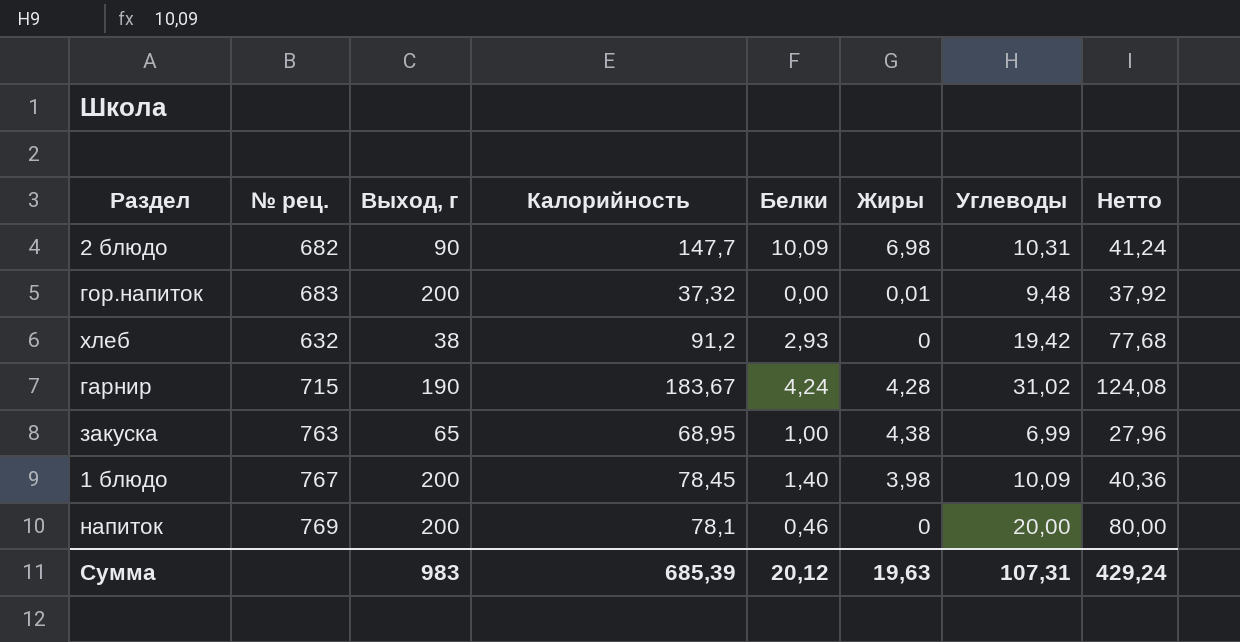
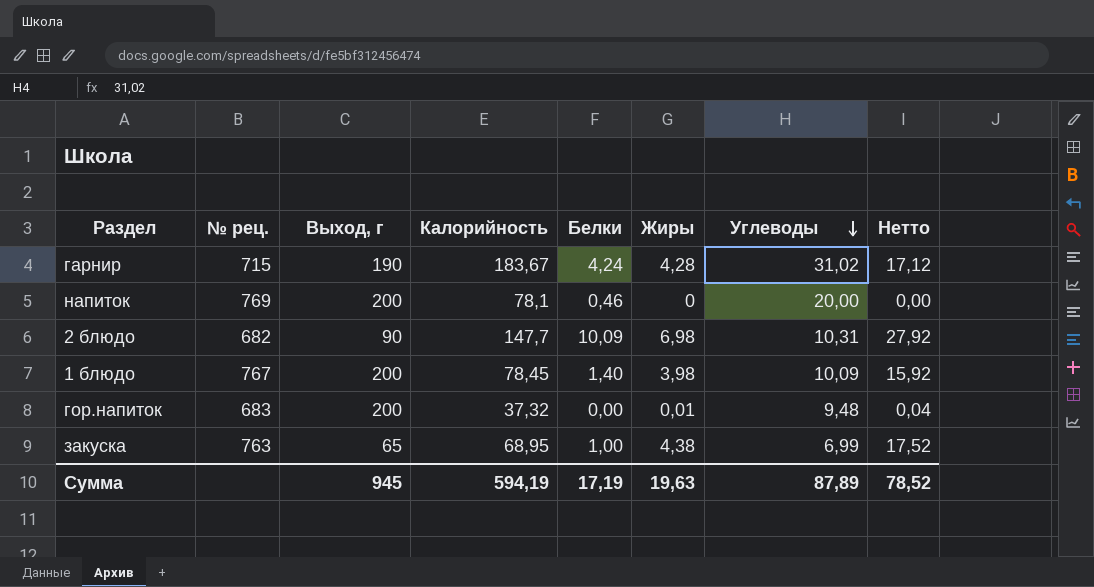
row order: none -> Углеводы descending
column Нетто | formula: [Углеводы] * 4 -> [Жиры] * 4
row хлеб: 632 | 38 | 91,2 | 2,93 | 0 | 19,42 | 77,68 -> none
Сумма | Выход, г: 983 -> 945
Сумма | Калорийность: 685,39 -> 594,19
Сумма | Белки: 20,12 -> 17,19
Сумма | Углеводы: 107,31 -> 87,89
Сумма | Нетто: 429,24 -> 78,52

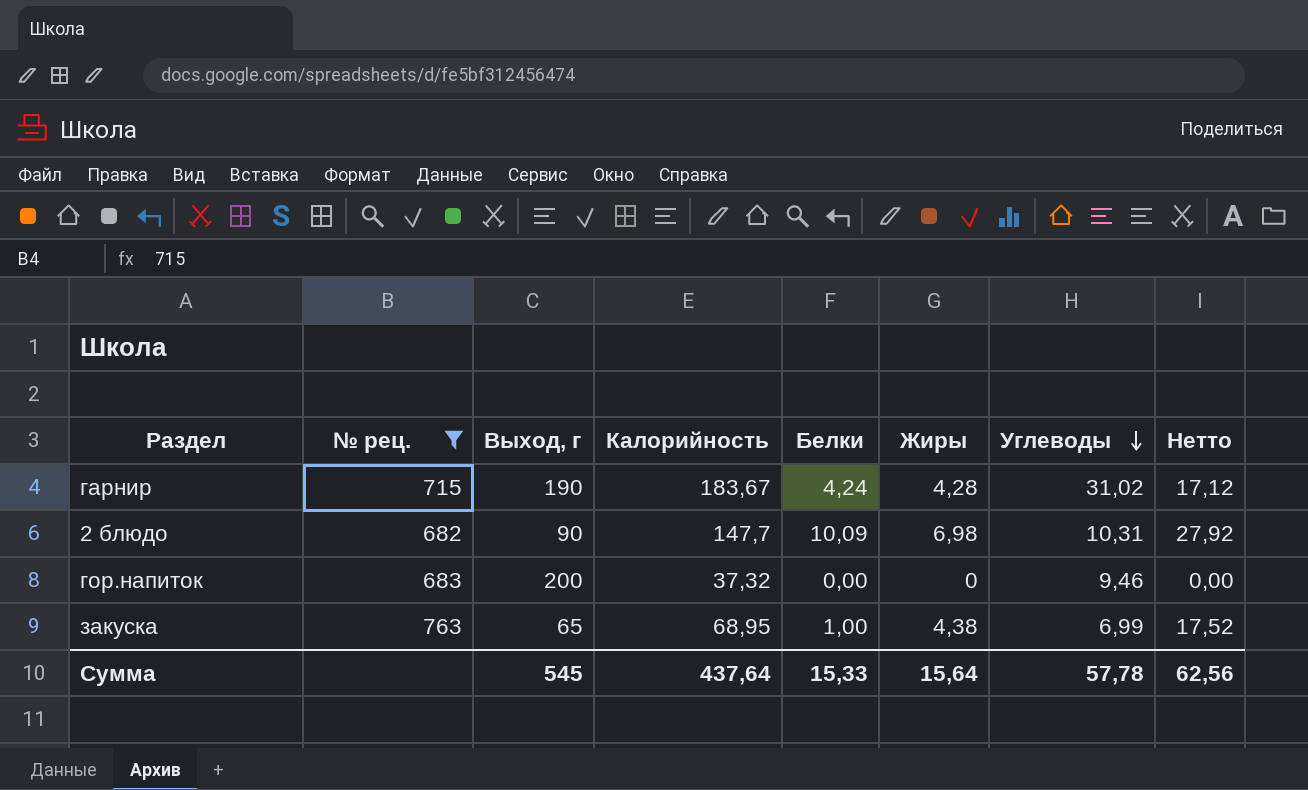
filter: none -> № рец. <= 763
гор.напиток | Жиры: 0,01 -> 0
гор.напиток | Углеводы: 9,48 -> 9,46
гор.напиток | Нетто: 0,04 -> 0,00
Сумма | Выход, г: 945 -> 545
Сумма | Калорийность: 594,19 -> 437,64
Сумма | Белки: 17,19 -> 15,33
Сумма | Жиры: 19,63 -> 15,64
Сумма | Углеводы: 87,89 -> 57,78
Сумма | Нетто: 78,52 -> 62,56

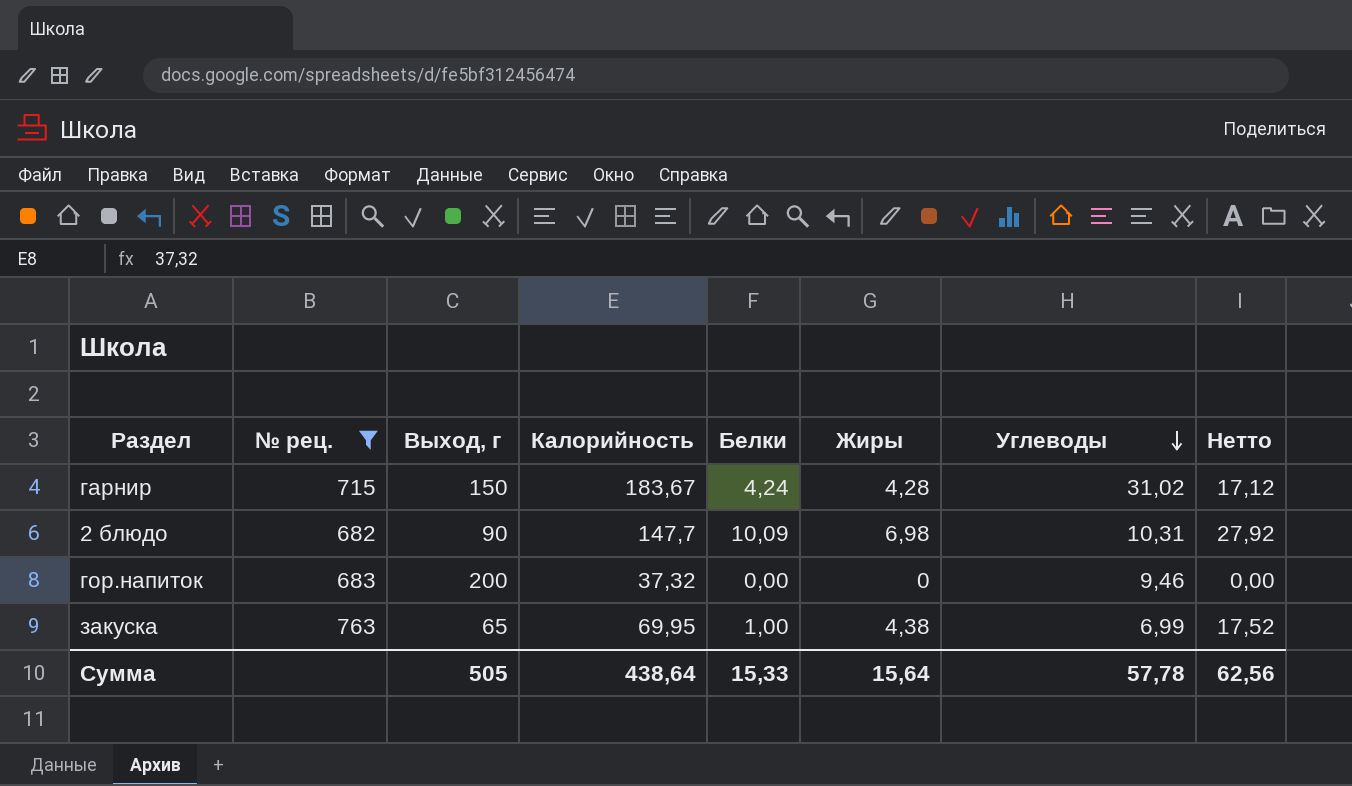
гарнир | Выход, г: 190 -> 150
закуска | Калорийность: 68,95 -> 69,95
Сумма | Выход, г: 545 -> 505
Сумма | Калорийность: 437,64 -> 438,64

